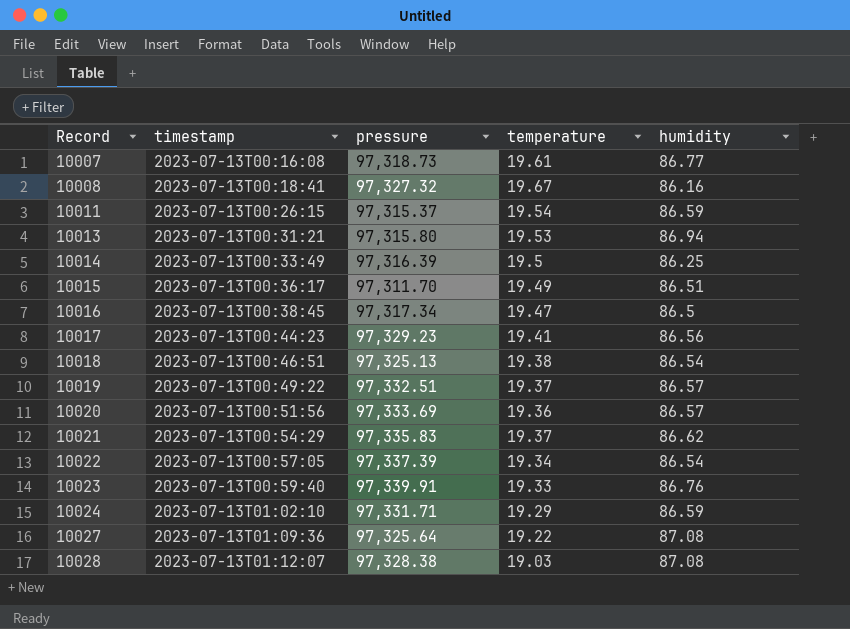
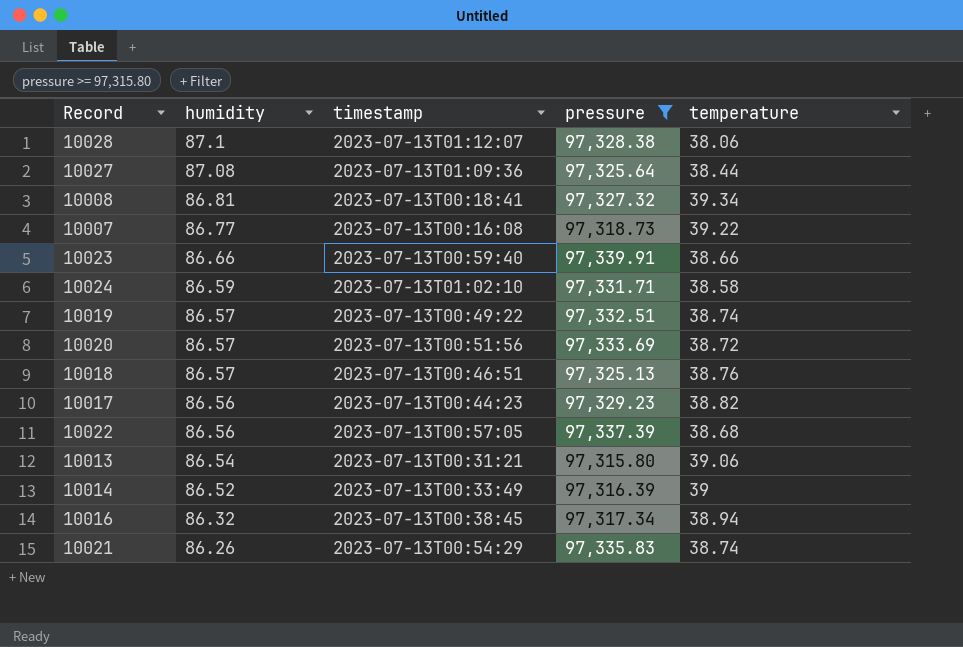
filter: none -> pressure >= 97,315.80
row order: Record ascending -> humidity descending
column humidity | position: 5 -> 2
10028 | humidity: 87.08 -> 87.1
10028 | temperature: 19.03 -> 38.06
10027 | temperature: 19.22 -> 38.44
10008 | humidity: 86.16 -> 86.81
10008 | temperature: 19.67 -> 39.34
10007 | temperature: 19.61 -> 39.22
10023 | humidity: 86.76 -> 86.66
10023 | temperature: 19.33 -> 38.66
10024 | temperature: 19.29 -> 38.58
10019 | temperature: 19.37 -> 38.74
10020 | temperature: 19.36 -> 38.72
10018 | humidity: 86.54 -> 86.57
10018 | temperature: 19.38 -> 38.76
10017 | temperature: 19.41 -> 38.82
10022 | humidity: 86.54 -> 86.56
10022 | temperature: 19.34 -> 38.68
10013 | humidity: 86.94 -> 86.54
10013 | temperature: 19.53 -> 39.06
10014 | humidity: 86.25 -> 86.52
10014 | temperature: 19.5 -> 39
10016 | humidity: 86.5 -> 86.32
10016 | temperature: 19.47 -> 38.94
10021 | humidity: 86.62 -> 86.26
10021 | temperature: 19.37 -> 38.74

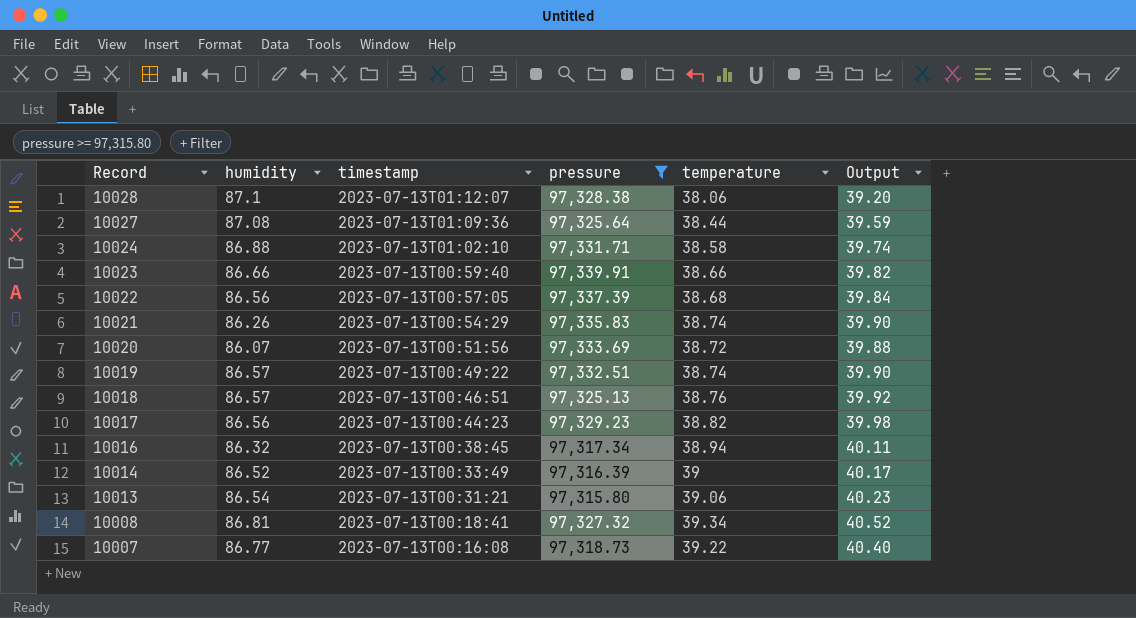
row order: humidity descending -> Record descending
column Output | formula: none -> [temperature] * 1.03
10024 | humidity: 86.59 -> 86.88
10020 | humidity: 86.57 -> 86.07

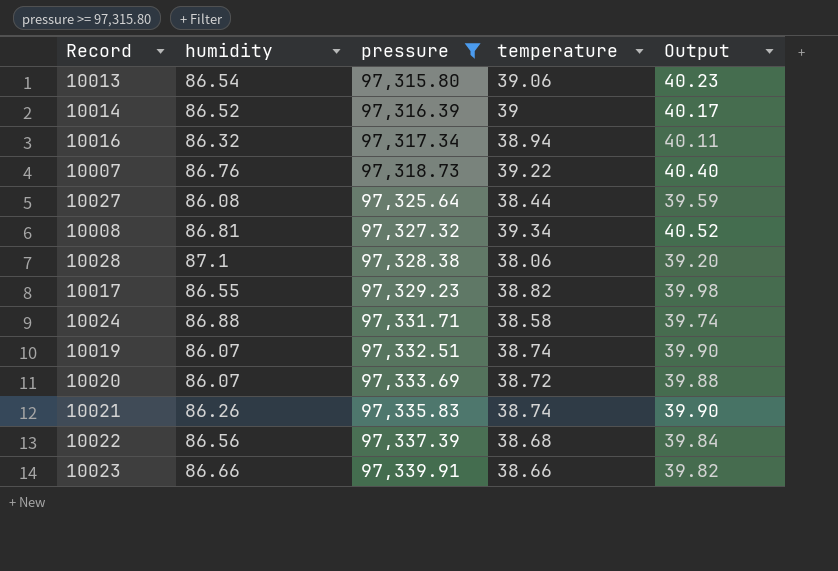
row order: Record descending -> pressure ascending
column timestamp | position: 3 -> none
row 10018: 86.57 | 2023-07-13T00:46:51 | 97,325.13 | 38.76 | 39.92 -> none
10007 | humidity: 86.77 -> 86.76
10027 | humidity: 87.08 -> 86.08
10017 | humidity: 86.56 -> 86.55
10019 | humidity: 86.57 -> 86.07

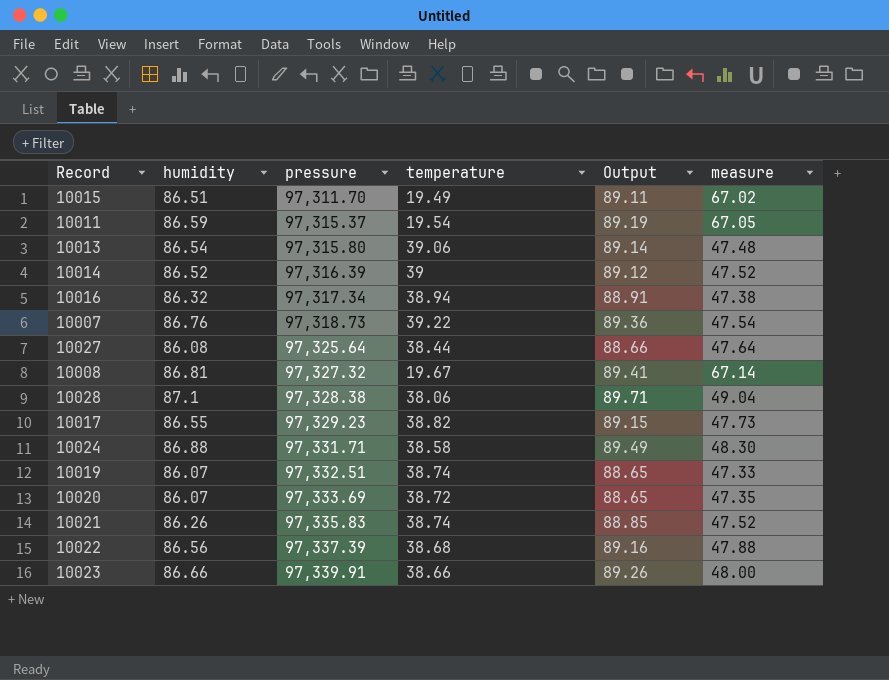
filter: pressure >= 97,315.80 -> none
column Output | formula: [temperature] * 1.03 -> [humidity] * 1.03
column measure | formula: none -> [humidity] - [temperature]
10008 | temperature: 39.34 -> 19.67

